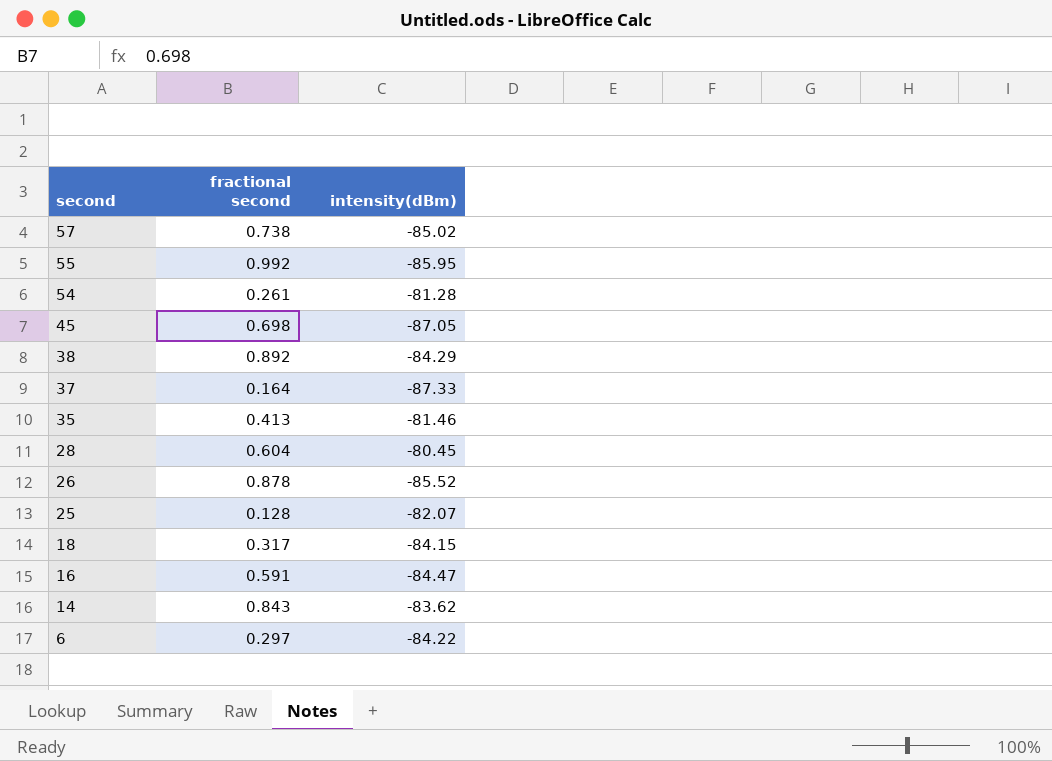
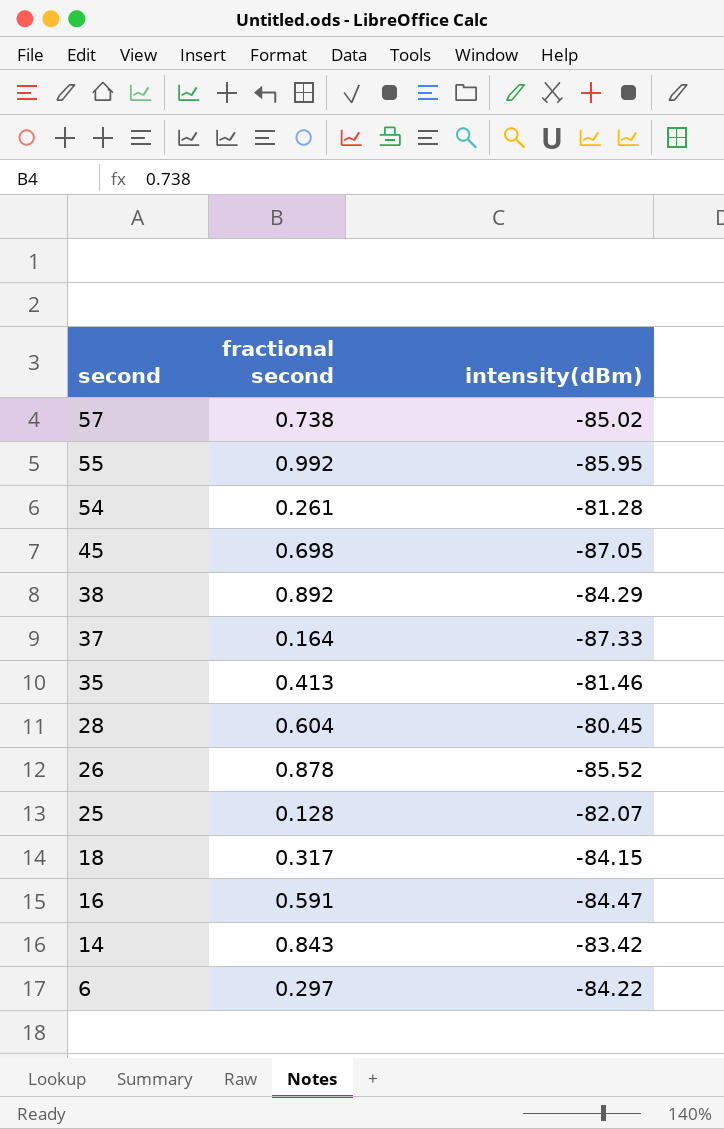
14 | intensity(dBm): -83.62 -> -83.42

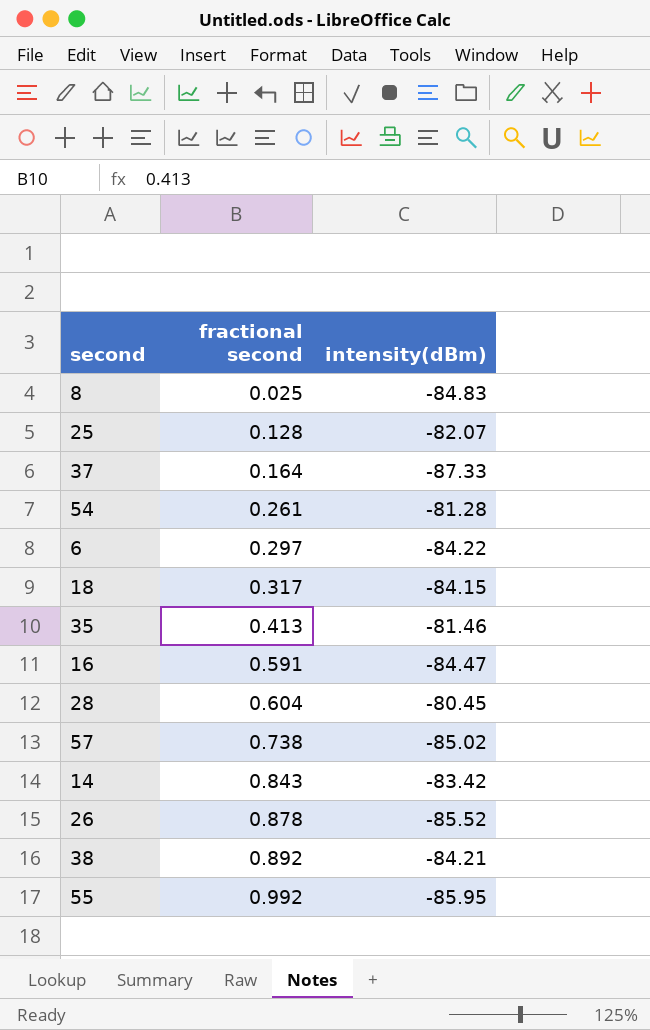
row order: second descending -> fractional second ascending
row 45: 0.698 | -87.05 -> none
row 8: none -> 0.025 | -84.83
38 | intensity(dBm): -84.29 -> -84.21

